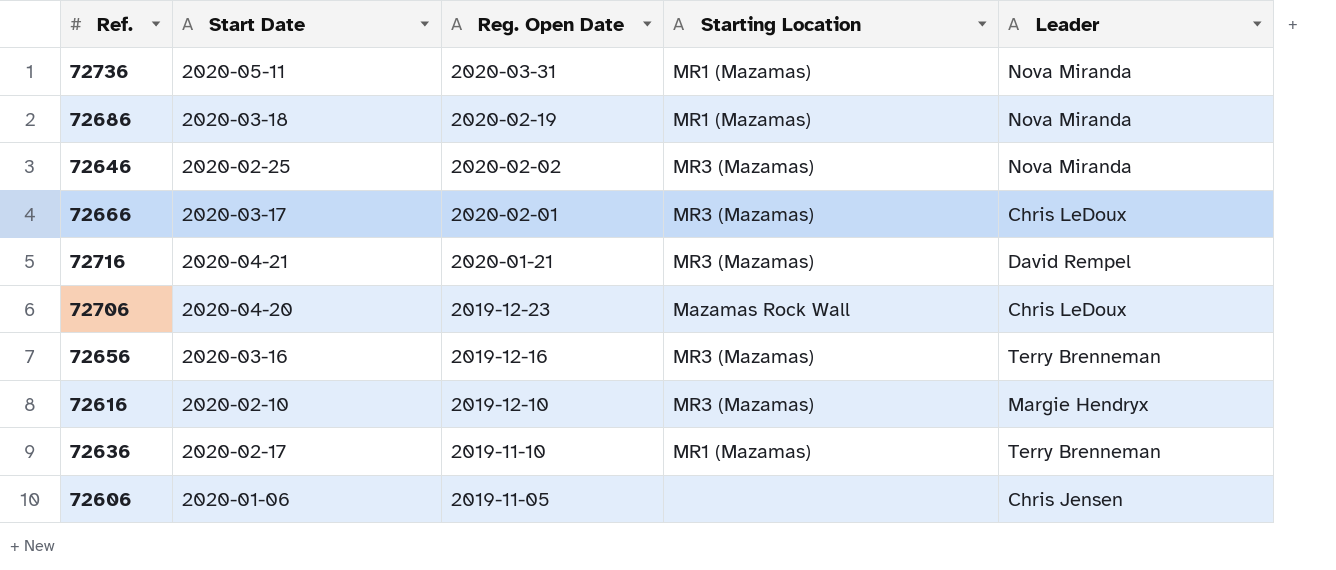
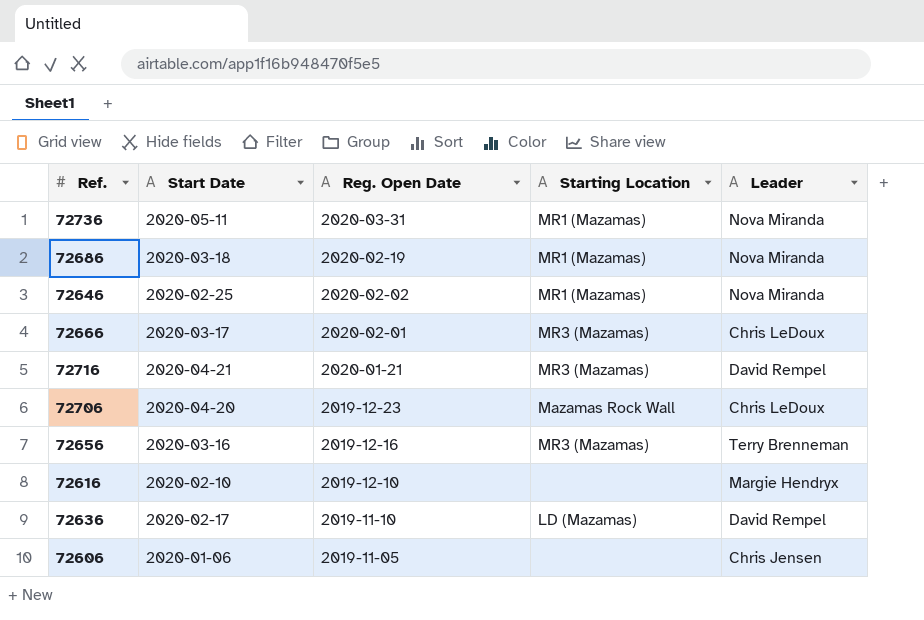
72646 | Starting Location: MR3 (Mazamas) -> MR1 (Mazamas)
72616 | Starting Location: MR3 (Mazamas) -> none
72636 | Starting Location: MR1 (Mazamas) -> LD (Mazamas)
72636 | Leader: Terry Brenneman -> David Rempel

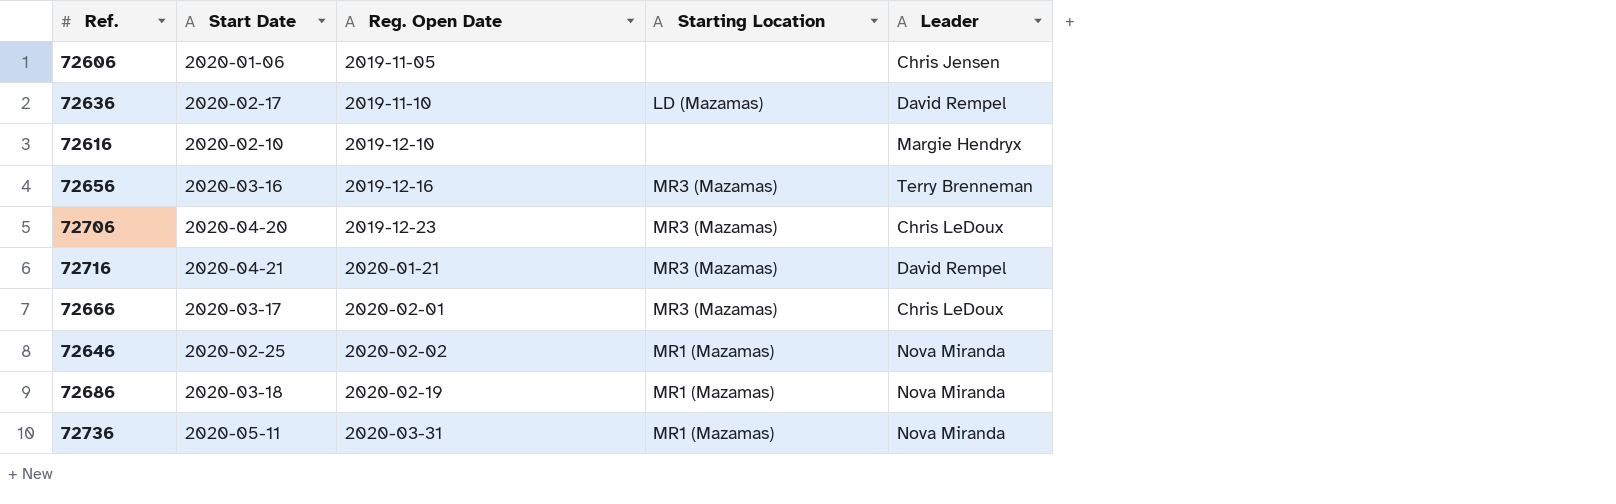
row order: Reg. Open Date descending -> Reg. Open Date ascending
72706 | Starting Location: Mazamas Rock Wall -> MR3 (Mazamas)

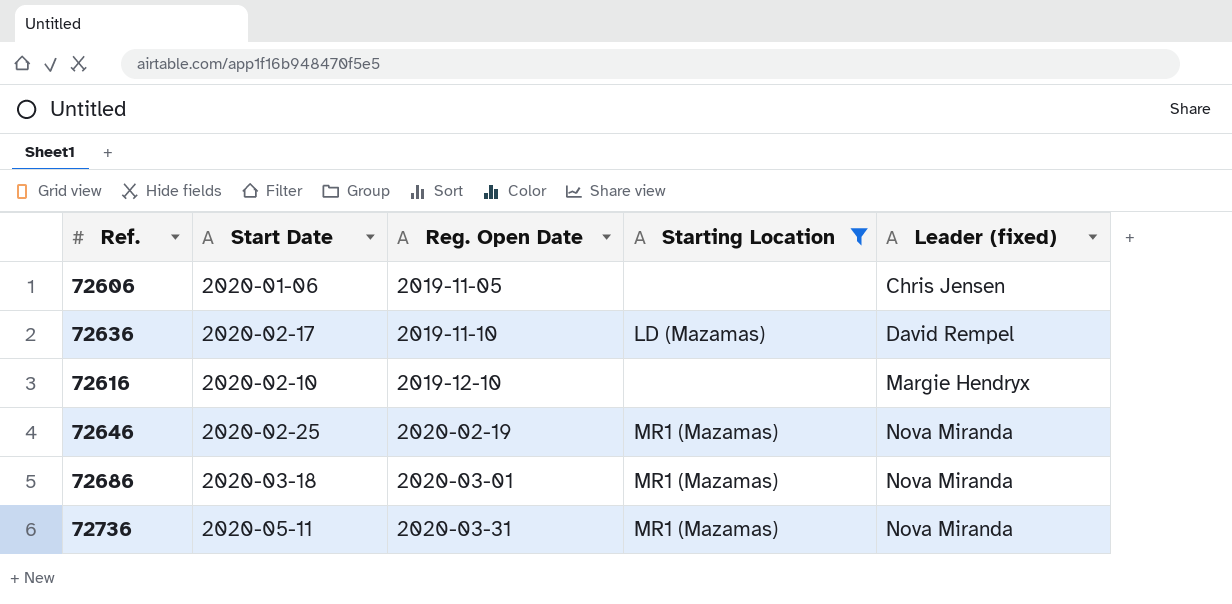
filter: none -> Starting Location != MR3 (Mazamas)
column name: Leader -> Leader (fixed)
72646 | Reg. Open Date: 2020-02-02 -> 2020-02-19
72686 | Reg. Open Date: 2020-02-19 -> 2020-03-01

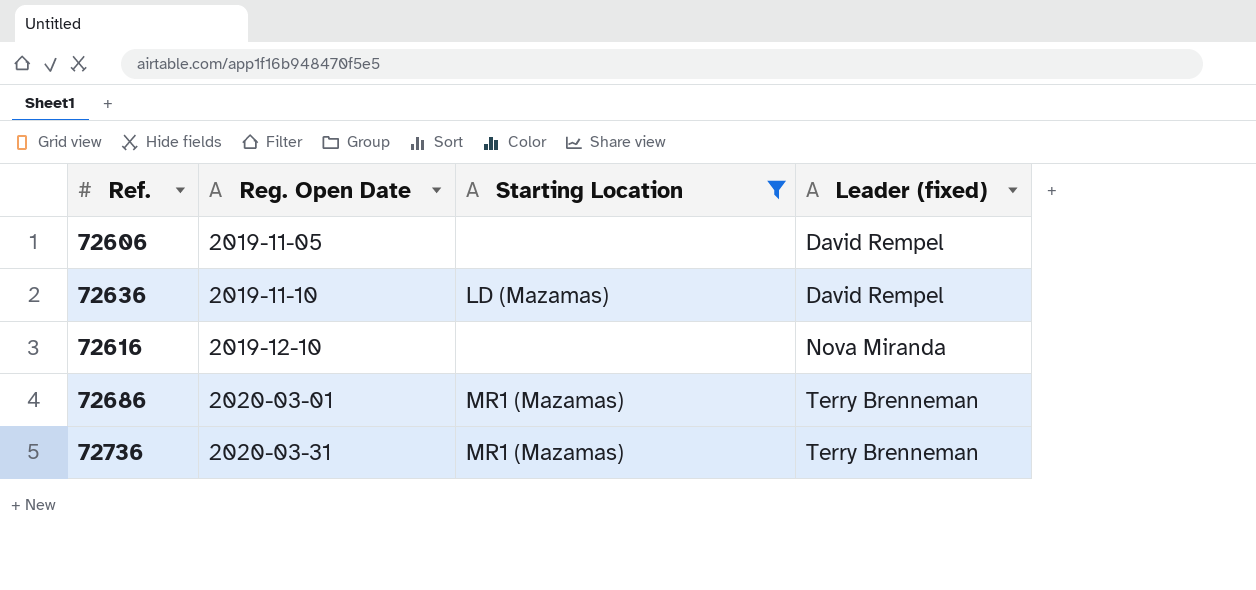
column Start Date | position: 2 -> none
row 72646: 2020-02-25 | 2020-02-19 | MR1 (Mazamas) | Nova Miranda -> none
72606 | Leader (fixed): Chris Jensen -> David Rempel
72616 | Leader (fixed): Margie Hendryx -> Nova Miranda
72686 | Leader (fixed): Nova Miranda -> Terry Brenneman
72736 | Leader (fixed): Nova Miranda -> Terry Brenneman

